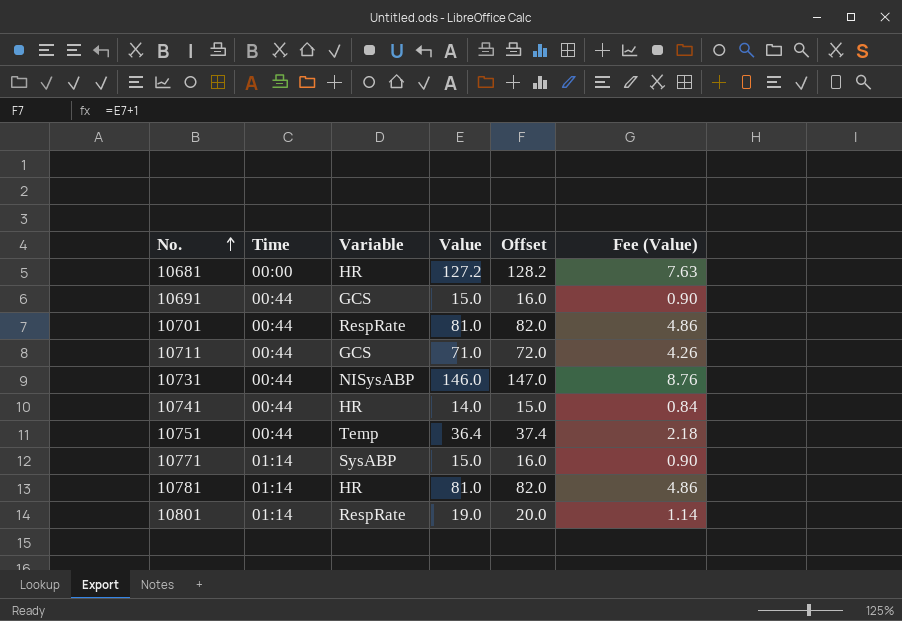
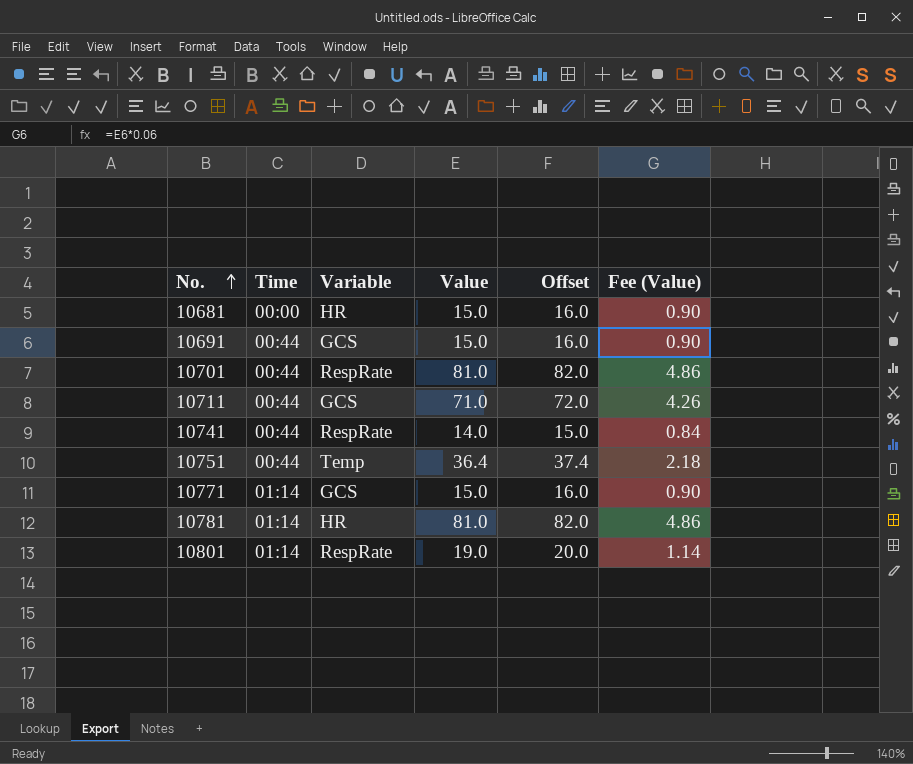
row 10731: 00:44 | NISysABP | 146.0 | 147.0 | 8.76 -> none
10681 | Value: 127.2 -> 15.0
10681 | Offset: 128.2 -> 16.0
10681 | Fee (Value): 7.63 -> 0.90
10741 | Variable: HR -> RespRate
10771 | Variable: SysABP -> GCS

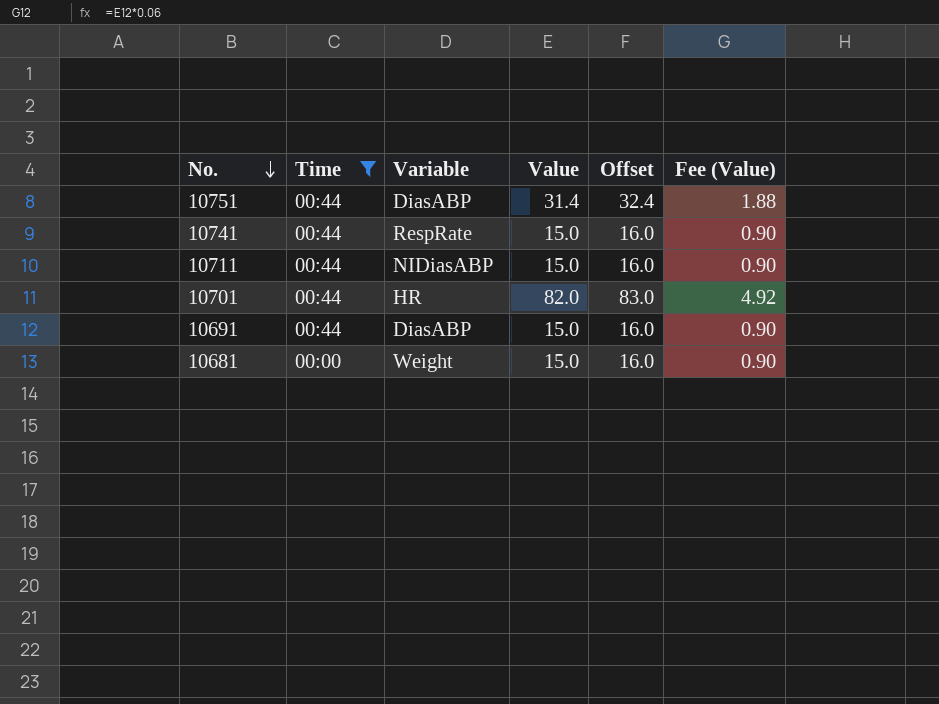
filter: none -> Time != 01:14
row order: No. ascending -> No. descending
10751 | Variable: Temp -> DiasABP
10751 | Value: 36.4 -> 31.4
10751 | Offset: 37.4 -> 32.4
10751 | Fee (Value): 2.18 -> 1.88
10741 | Value: 14.0 -> 15.0
10741 | Offset: 15.0 -> 16.0
10741 | Fee (Value): 0.84 -> 0.90
10711 | Variable: GCS -> NIDiasABP
10711 | Value: 71.0 -> 15.0
10711 | Offset: 72.0 -> 16.0
10711 | Fee (Value): 4.26 -> 0.90
10701 | Variable: RespRate -> HR
10701 | Value: 81.0 -> 82.0
10701 | Offset: 82.0 -> 83.0
10701 | Fee (Value): 4.86 -> 4.92
10691 | Variable: GCS -> DiasABP
10681 | Variable: HR -> Weight

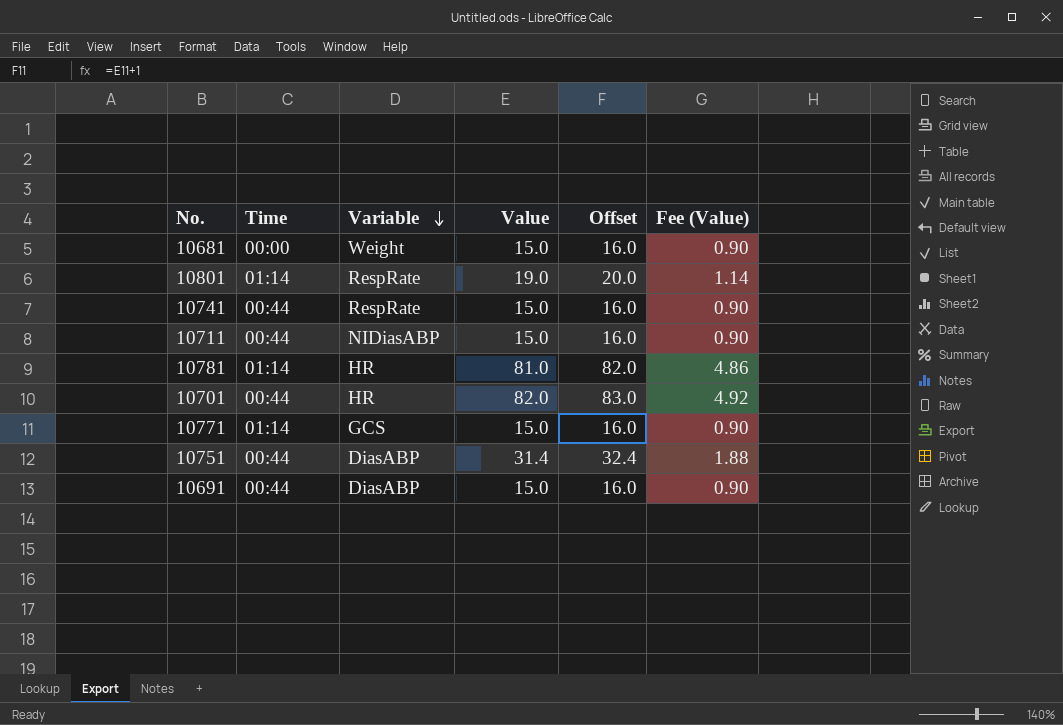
filter: Time != 01:14 -> none
row order: No. descending -> Variable descending

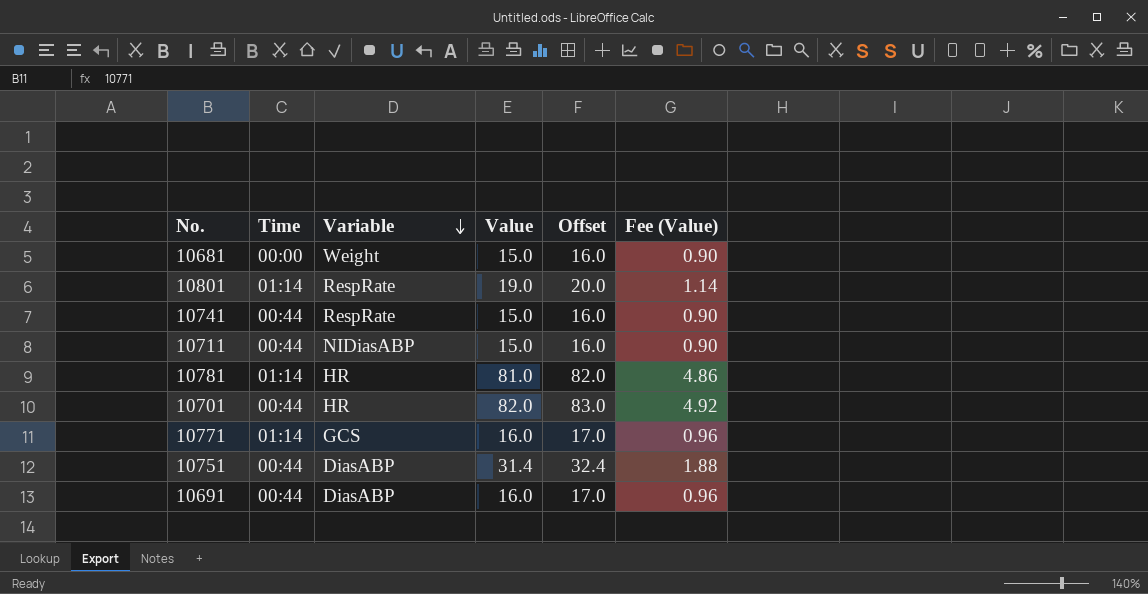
10771 | Value: 15.0 -> 16.0
10771 | Offset: 16.0 -> 17.0
10771 | Fee (Value): 0.90 -> 0.96
10691 | Value: 15.0 -> 16.0
10691 | Offset: 16.0 -> 17.0
10691 | Fee (Value): 0.90 -> 0.96

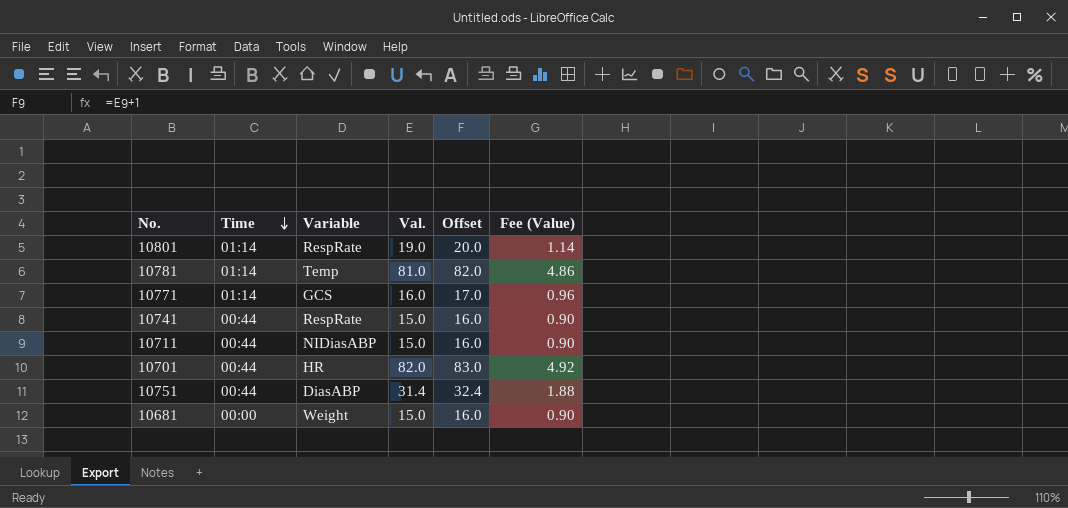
row order: Variable descending -> Time descending
column name: Value -> Val.
row 10691: 00:44 | DiasABP | 16.0 | 17.0 | 0.96 -> none
10781 | Variable: HR -> Temp

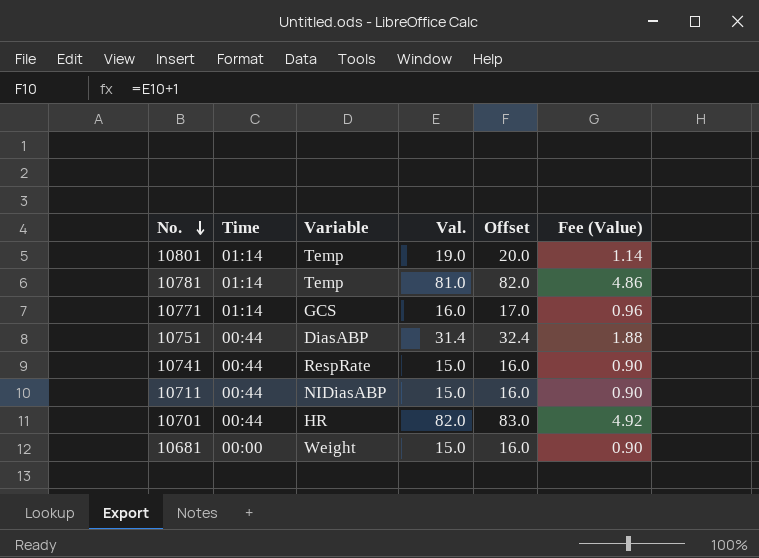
row order: Time descending -> No. descending
10801 | Variable: RespRate -> Temp

